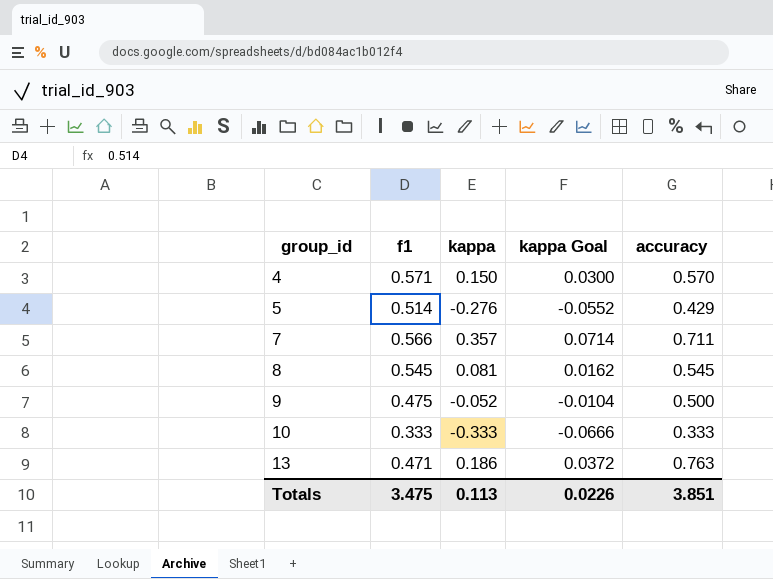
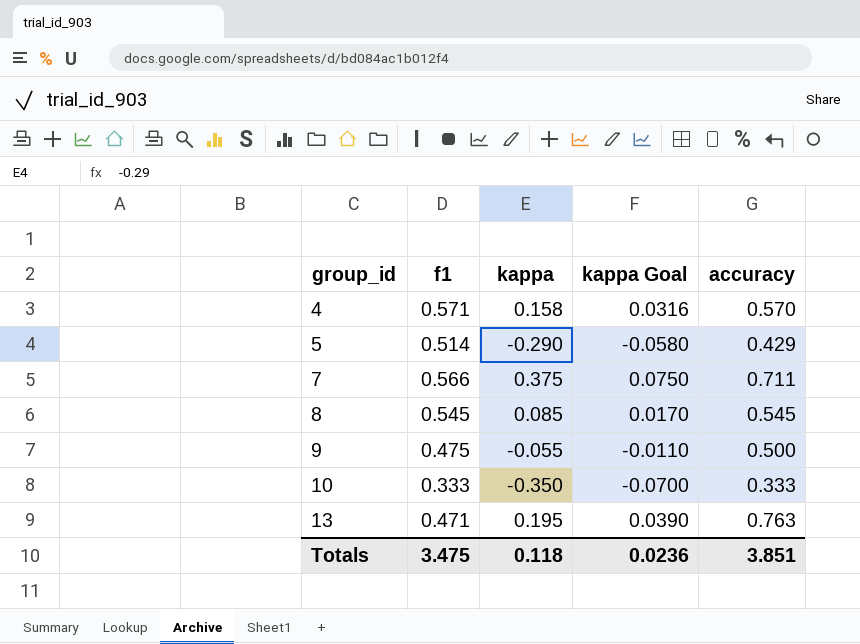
4 | kappa: 0.150 -> 0.158
4 | kappa Goal: 0.0300 -> 0.0316
5 | kappa: -0.276 -> -0.290
5 | kappa Goal: -0.0552 -> -0.0580
7 | kappa: 0.357 -> 0.375
7 | kappa Goal: 0.0714 -> 0.0750
8 | kappa: 0.081 -> 0.085
8 | kappa Goal: 0.0162 -> 0.0170
9 | kappa: -0.052 -> -0.055
9 | kappa Goal: -0.0104 -> -0.0110
10 | kappa: -0.333 -> -0.350
10 | kappa Goal: -0.0666 -> -0.0700
13 | kappa: 0.186 -> 0.195
13 | kappa Goal: 0.0372 -> 0.0390
Totals | kappa: 0.113 -> 0.118
Totals | kappa Goal: 0.0226 -> 0.0236

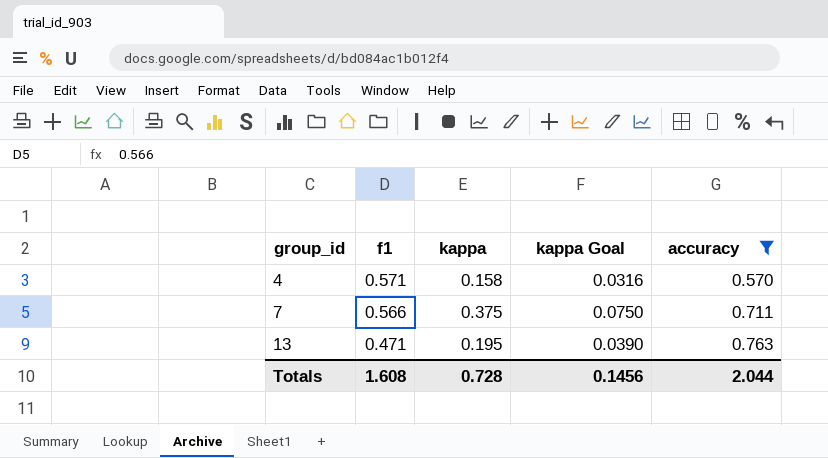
filter: none -> accuracy >= 0.570
Totals | f1: 3.475 -> 1.608
Totals | kappa: 0.118 -> 0.728
Totals | kappa Goal: 0.0236 -> 0.1456
Totals | accuracy: 3.851 -> 2.044

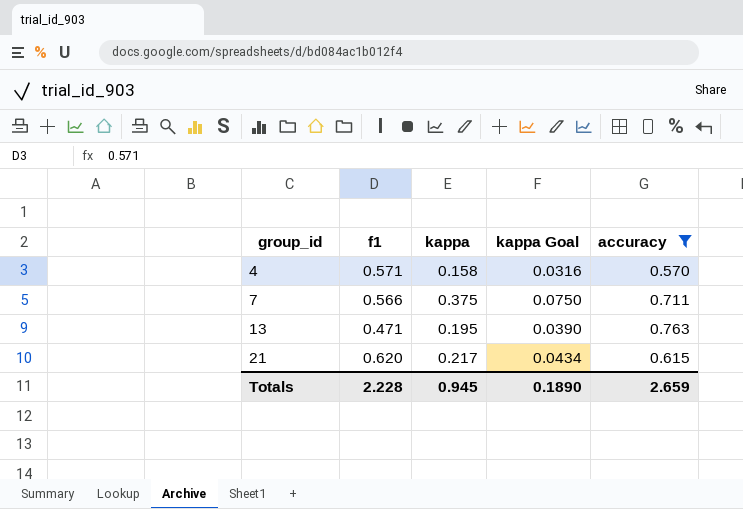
row 21: none -> 0.620 | 0.217 | 0.0434 | 0.615
Totals | f1: 1.608 -> 2.228
Totals | kappa: 0.728 -> 0.945
Totals | kappa Goal: 0.1456 -> 0.1890
Totals | accuracy: 2.044 -> 2.659

